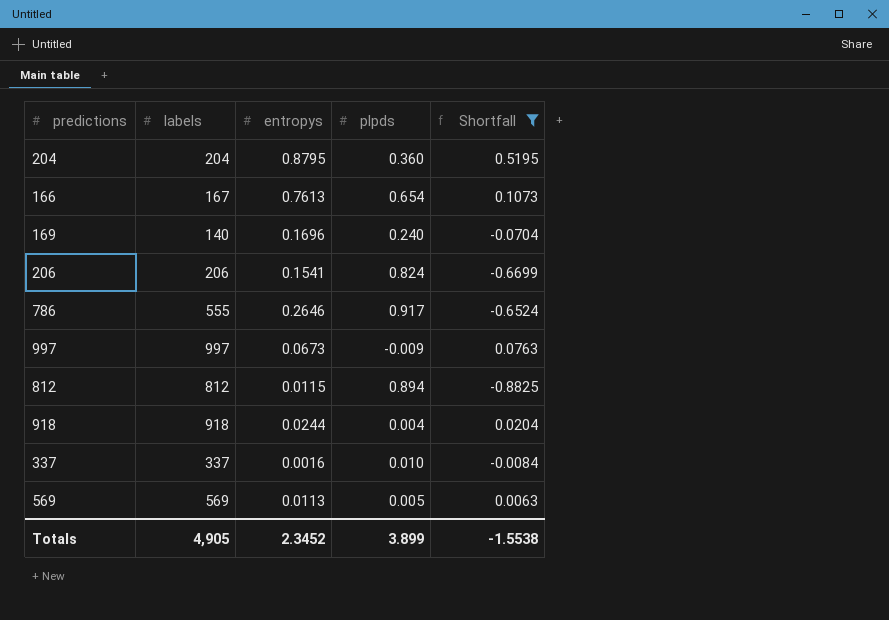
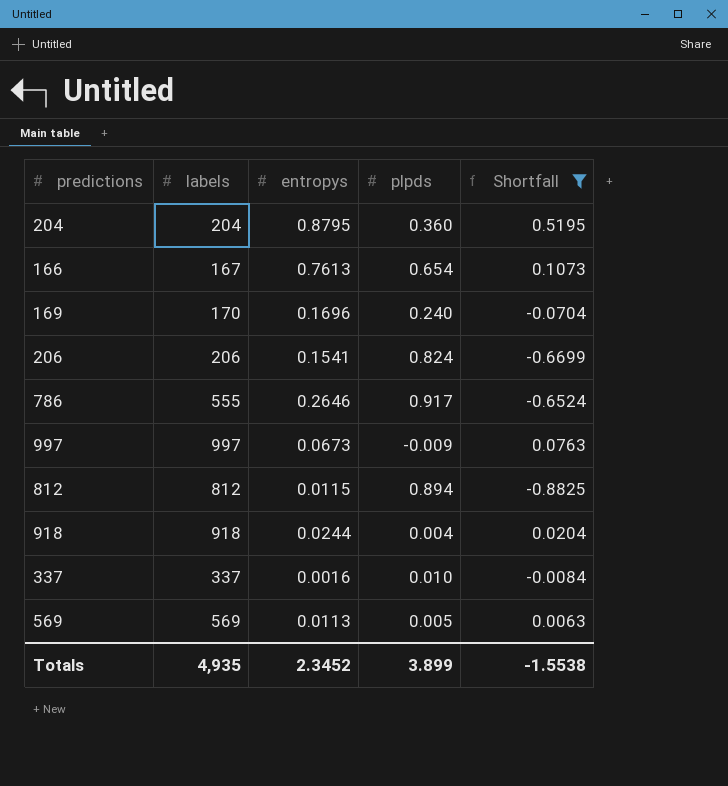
169 | labels: 140 -> 170
Totals | labels: 4,905 -> 4,935

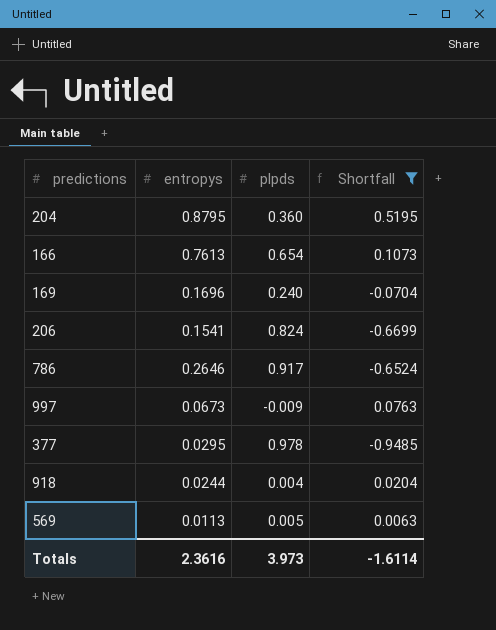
column labels | position: 2 -> none
row 812: 812 | 0.0115 | 0.894 | -0.8825 -> none
row 337: 337 | 0.0016 | 0.010 | -0.0084 -> none
row 377: none -> 0.0295 | 0.978 | -0.9485
Totals | entropys: 2.3452 -> 2.3616
Totals | plpds: 3.899 -> 3.973
Totals | Shortfall: -1.5538 -> -1.6114

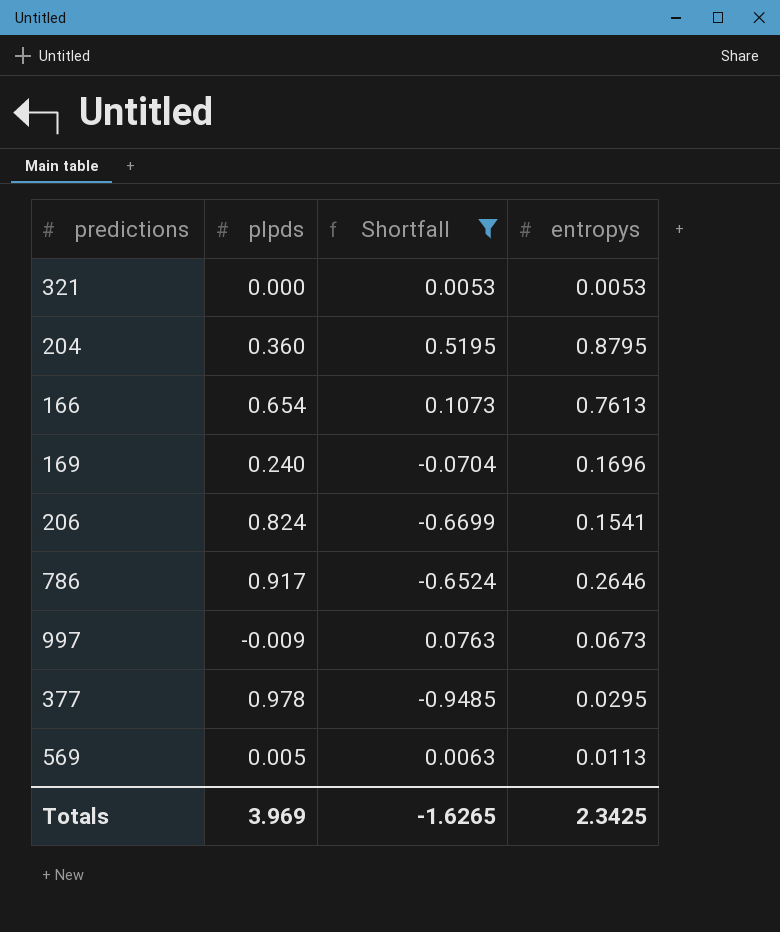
column entropys | position: 2 -> 4
row 918: 0.0244 | 0.004 | 0.0204 -> none
row 321: none -> 0.000 | 0.0053 | 0.0053
Totals | plpds: 3.973 -> 3.969
Totals | Shortfall: -1.6114 -> -1.6265
Totals | entropys: 2.3616 -> 2.3425

